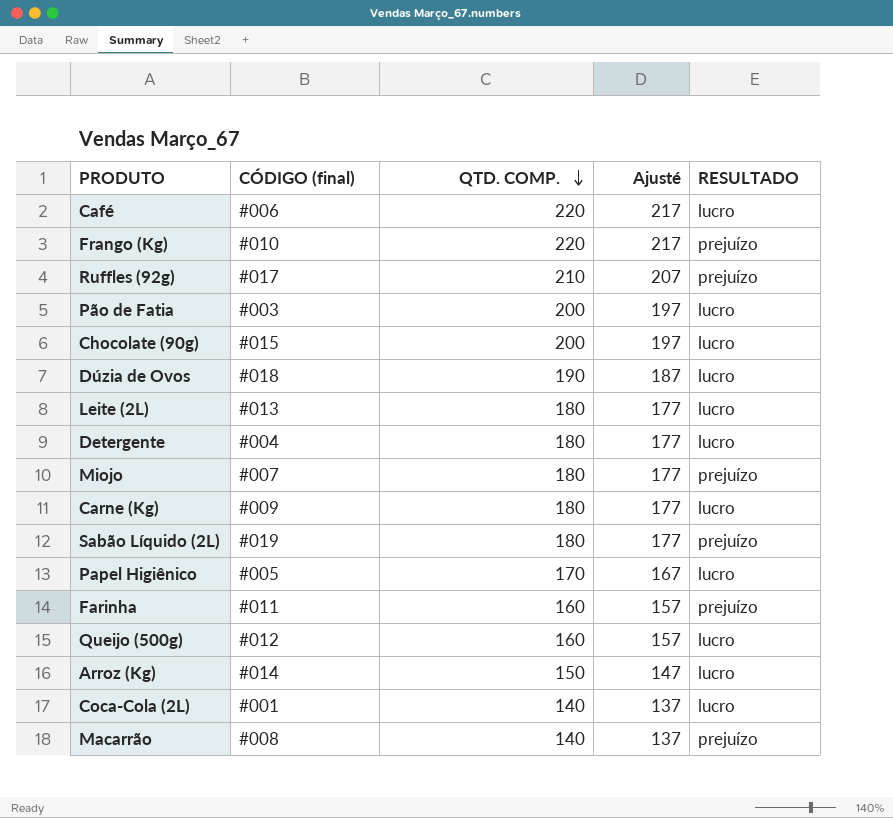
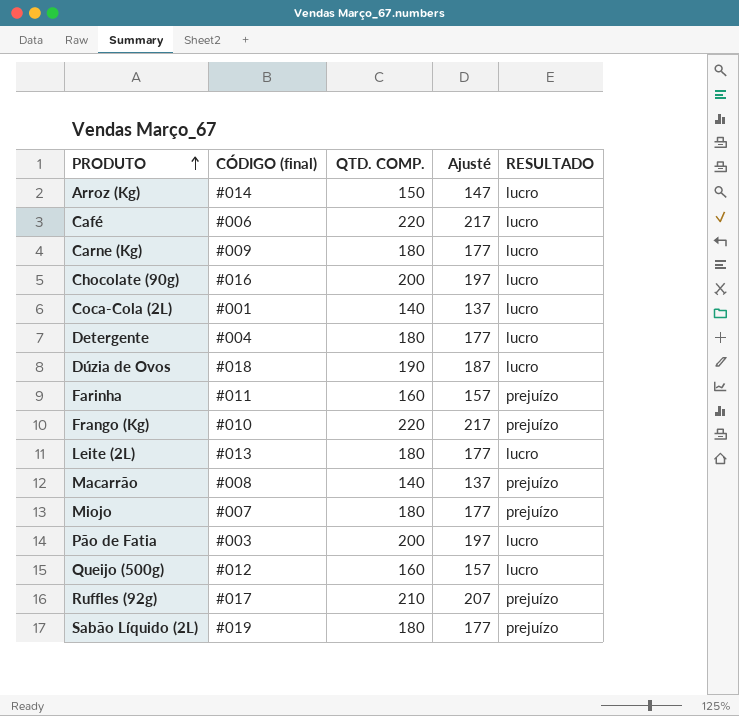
row order: QTD. COMP. descending -> PRODUTO ascending
row Papel Higiênico: #005 | 170 | 167 | lucro -> none
Chocolate (90g) | CÓDIGO (final): #015 -> #016

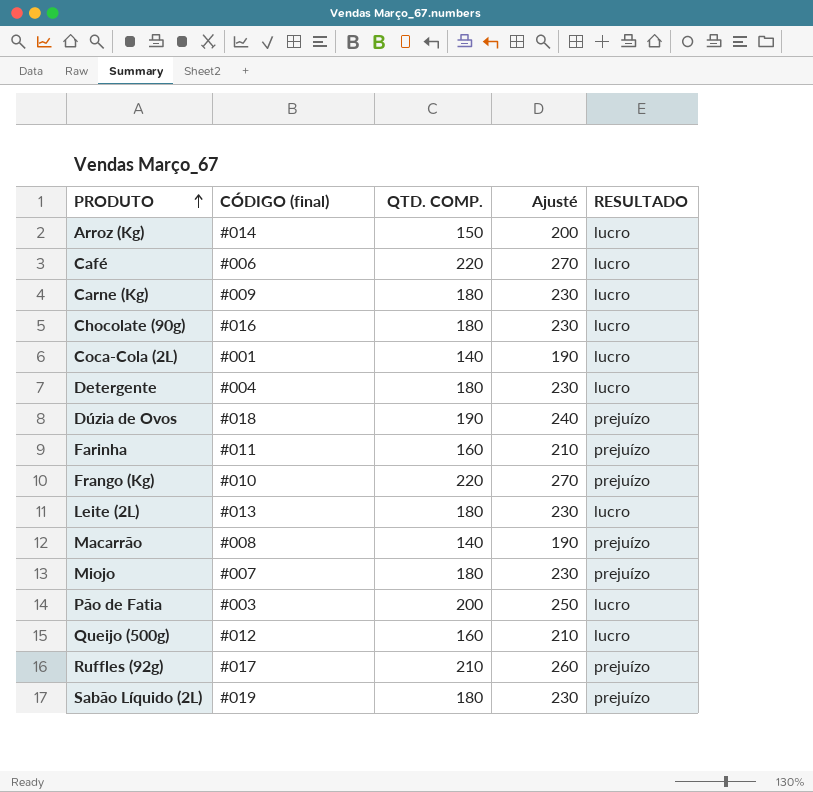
column Ajusté | formula: [QTD. COMP.] - 3 -> [QTD. COMP.] + 50
Chocolate (90g) | QTD. COMP.: 200 -> 180
Dúzia de Ovos | RESULTADO: lucro -> prejuízo

